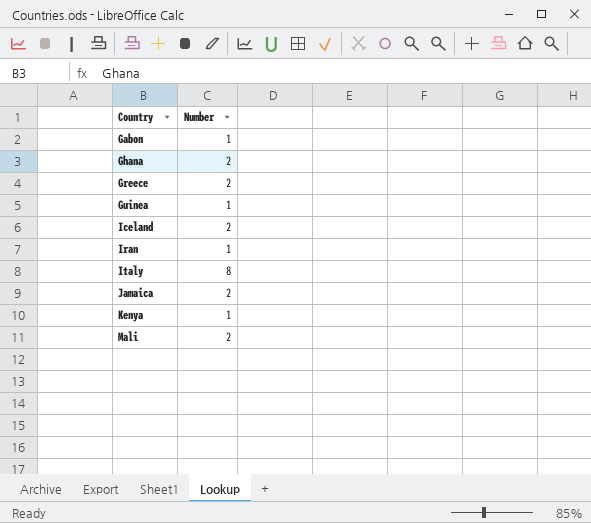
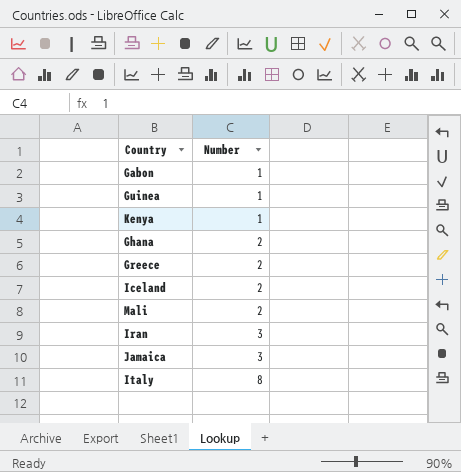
row order: Country ascending -> Number ascending
Iran | Number: 1 -> 3
Jamaica | Number: 2 -> 3

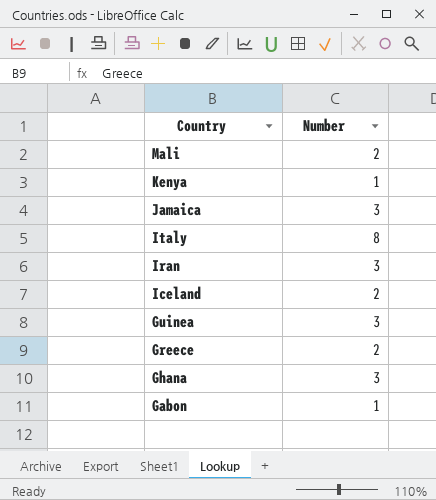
row order: Number ascending -> Country descending
Guinea | Number: 1 -> 3
Ghana | Number: 2 -> 3

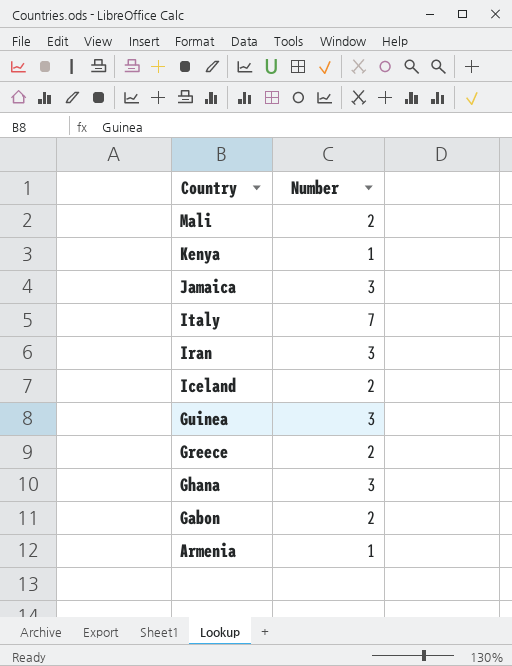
Italy | Number: 8 -> 7
Gabon | Number: 1 -> 2
row Armenia: none -> 1

